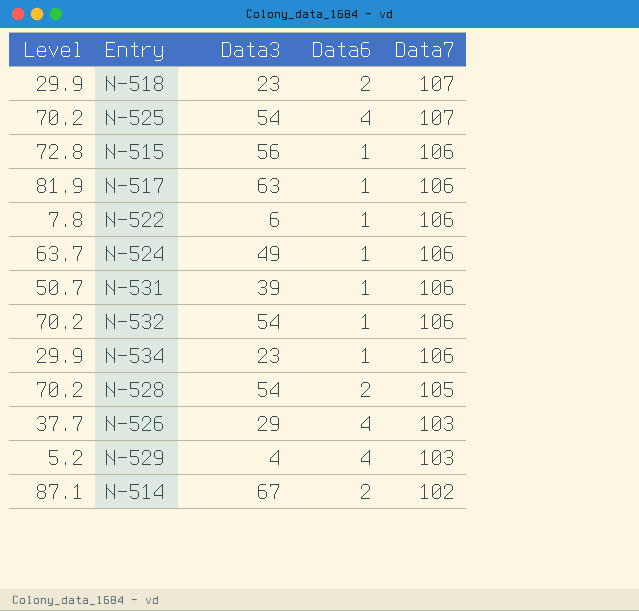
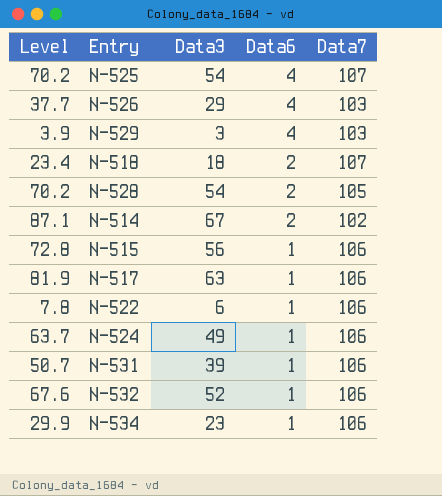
row order: Data7 descending -> Data6 descending
N-529 | Level: 5.2 -> 3.9
N-529 | Data3: 4 -> 3
N-518 | Level: 29.9 -> 23.4
N-518 | Data3: 23 -> 18
N-532 | Level: 70.2 -> 67.6
N-532 | Data3: 54 -> 52

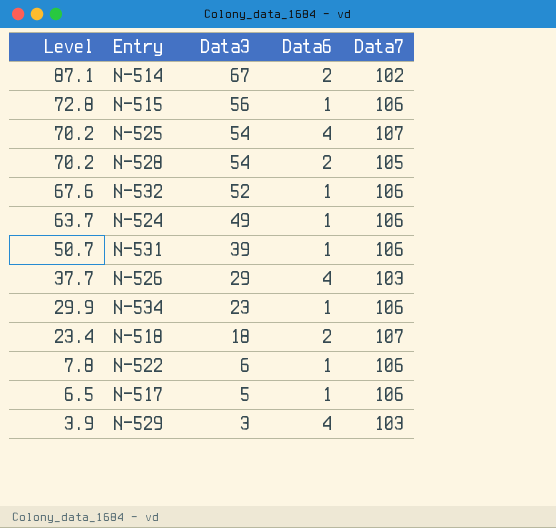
row order: Data6 descending -> Level descending
N-517 | Level: 81.9 -> 6.5
N-517 | Data3: 63 -> 5

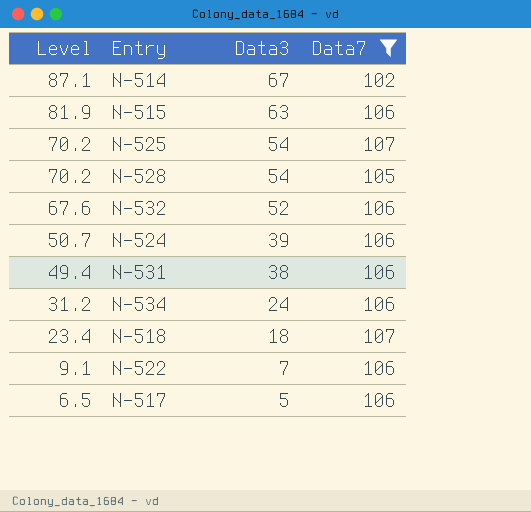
filter: none -> Data7 != 103
column Data6 | position: 4 -> none
N-515 | Level: 72.8 -> 81.9
N-515 | Data3: 56 -> 63
N-524 | Level: 63.7 -> 50.7
N-524 | Data3: 49 -> 39
N-531 | Level: 50.7 -> 49.4
N-531 | Data3: 39 -> 38
N-534 | Level: 29.9 -> 31.2
N-534 | Data3: 23 -> 24
N-522 | Level: 7.8 -> 9.1
N-522 | Data3: 6 -> 7

